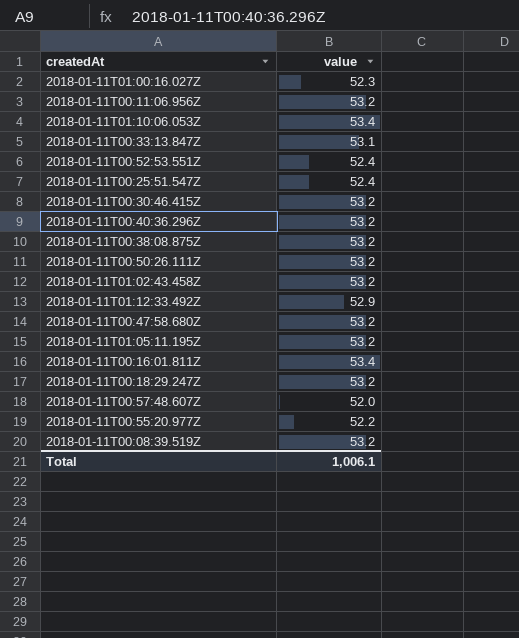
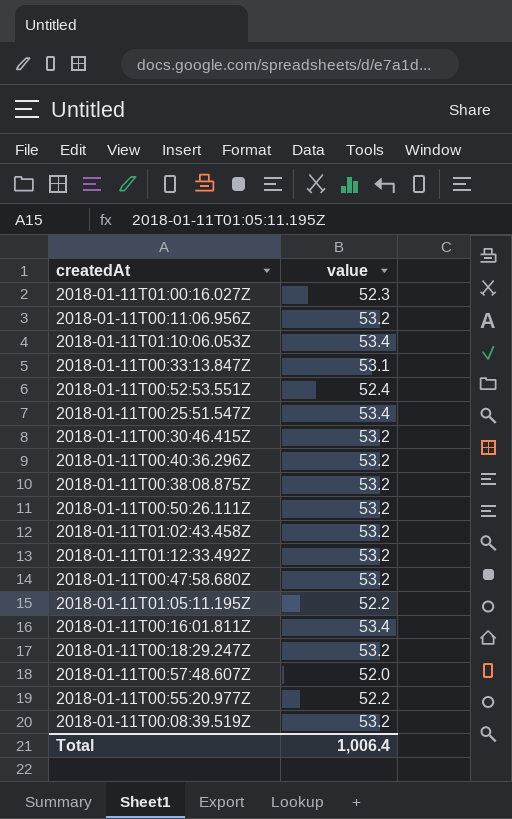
2018-01-11T00:25:51.547Z | value: 52.4 -> 53.4
2018-01-11T01:12:33.492Z | value: 52.9 -> 53.2
2018-01-11T01:05:11.195Z | value: 53.2 -> 52.2
Total | value: 1,006.1 -> 1,006.4

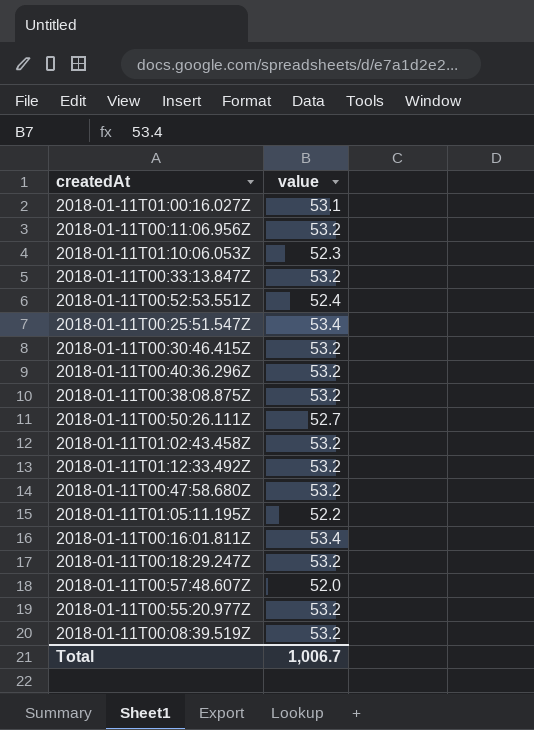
2018-01-11T01:00:16.027Z | value: 52.3 -> 53.1
2018-01-11T01:10:06.053Z | value: 53.4 -> 52.3
2018-01-11T00:33:13.847Z | value: 53.1 -> 53.2
2018-01-11T00:50:26.111Z | value: 53.2 -> 52.7
2018-01-11T00:55:20.977Z | value: 52.2 -> 53.2
Total | value: 1,006.4 -> 1,006.7

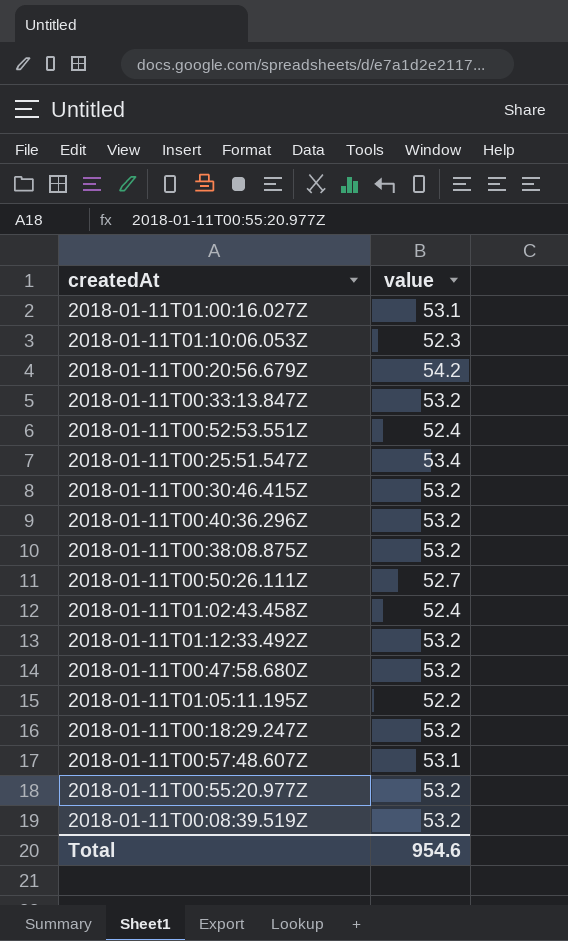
row 2018-01-11T00:11:06.956Z: 53.2 -> none
row 2018-01-11T00:16:01.811Z: 53.4 -> none
row 2018-01-11T00:20:56.679Z: none -> 54.2
2018-01-11T01:02:43.458Z | value: 53.2 -> 52.4
2018-01-11T00:57:48.607Z | value: 52.0 -> 53.1
Total | value: 1,006.7 -> 954.6

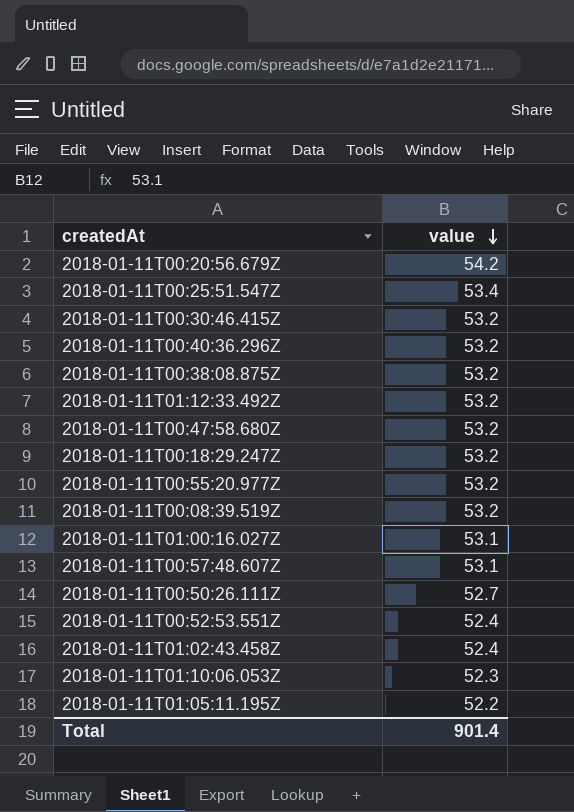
row order: none -> value descending
row 2018-01-11T00:33:13.847Z: 53.2 -> none
Total | value: 954.6 -> 901.4

